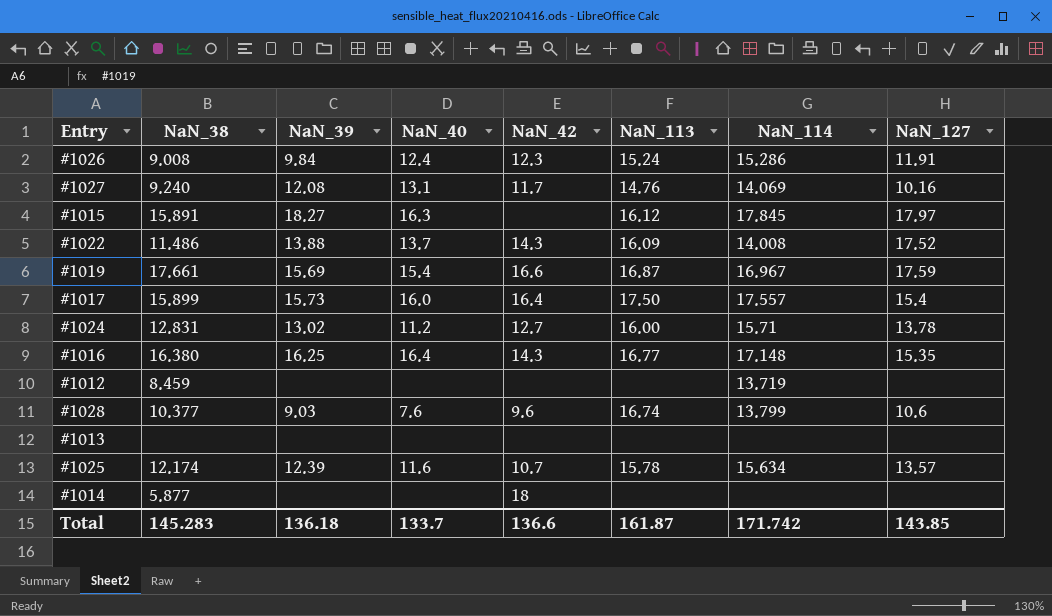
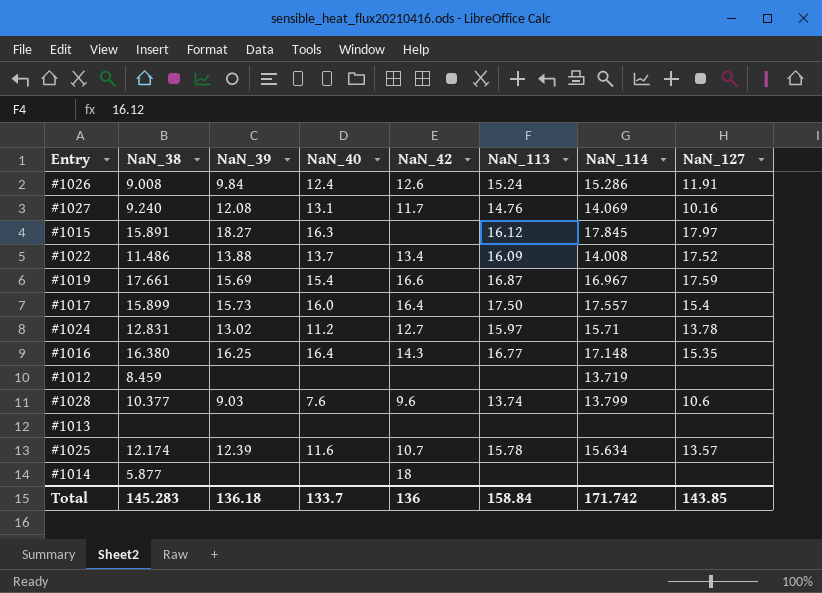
#1026 | NaN_42: 12.3 -> 12.6
#1022 | NaN_42: 14.3 -> 13.4
#1024 | NaN_113: 16.00 -> 15.97
#1028 | NaN_113: 16.74 -> 13.74
Total | NaN_42: 136.6 -> 136
Total | NaN_113: 161.87 -> 158.84

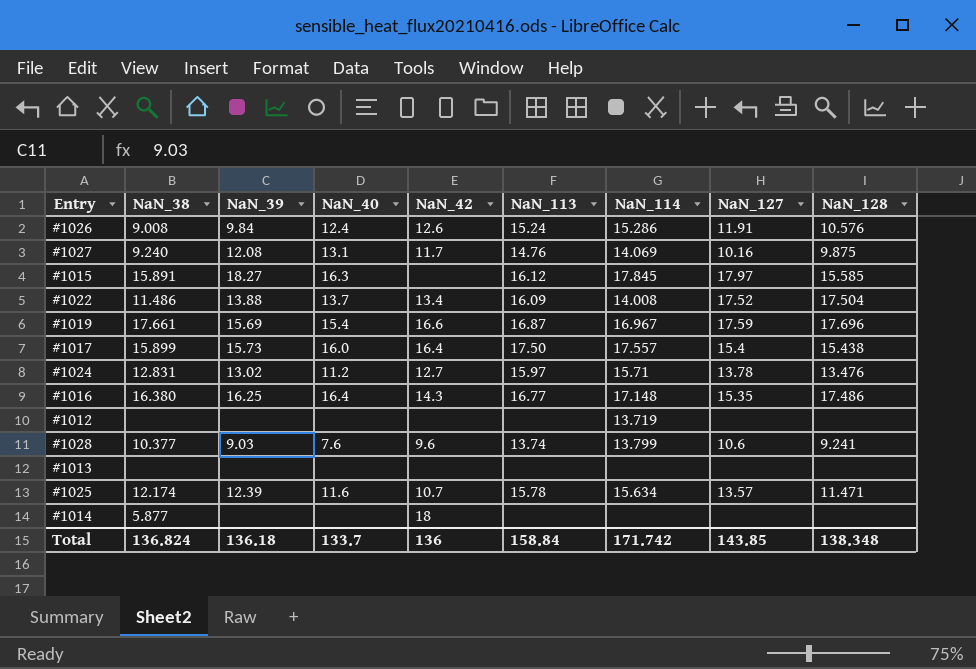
column NaN_128 | position: none -> 9
#1012 | NaN_38: 8.459 -> none
Total | NaN_38: 145.283 -> 136.824

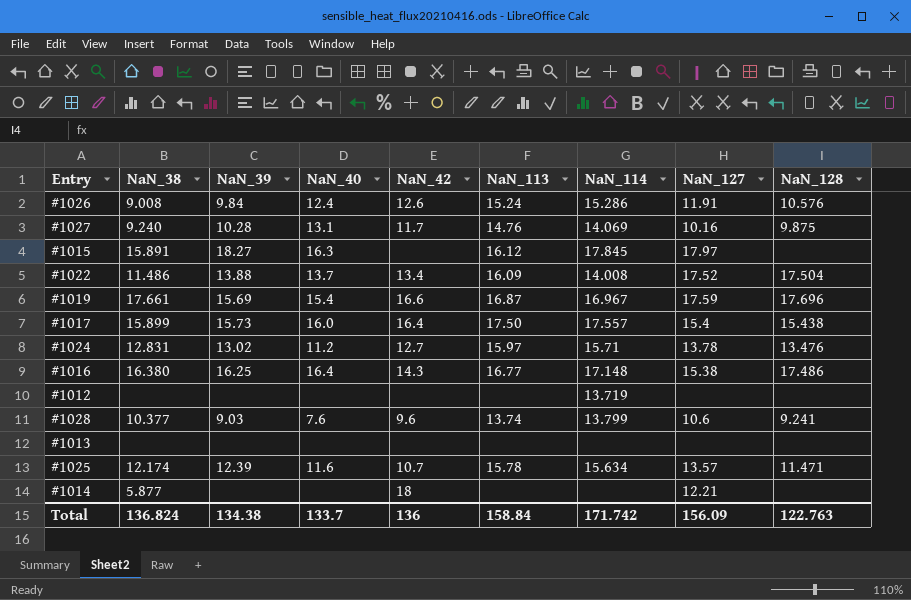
#1027 | NaN_39: 12.08 -> 10.28
#1015 | NaN_128: 15.585 -> none
#1016 | NaN_127: 15.35 -> 15.38
#1014 | NaN_127: none -> 12.21
Total | NaN_39: 136.18 -> 134.38
Total | NaN_127: 143.85 -> 156.09
Total | NaN_128: 138.348 -> 122.763

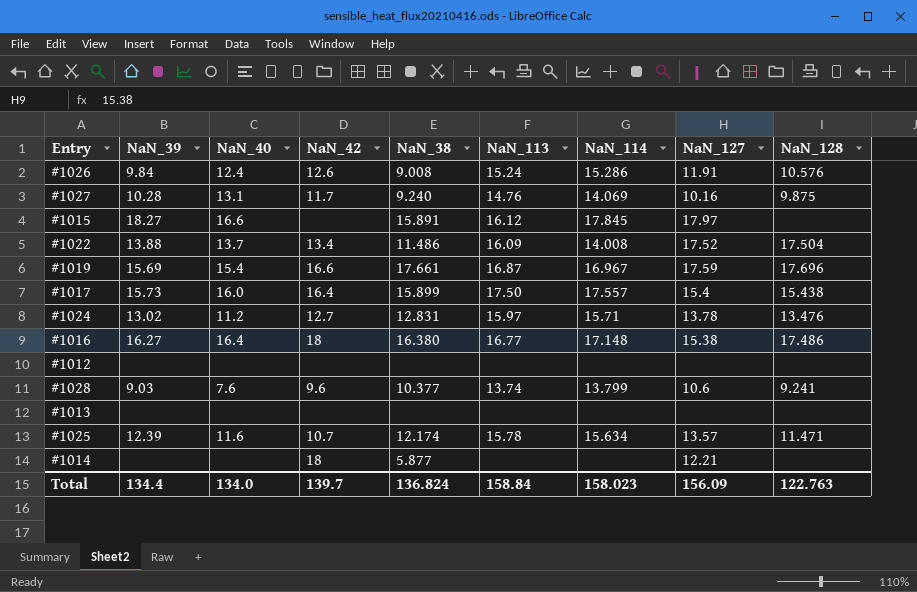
column NaN_38 | position: 2 -> 5
#1015 | NaN_40: 16.3 -> 16.6
#1016 | NaN_39: 16.25 -> 16.27
#1016 | NaN_42: 14.3 -> 18
#1012 | NaN_114: 13.719 -> none
Total | NaN_39: 134.38 -> 134.4
Total | NaN_40: 133.7 -> 134.0
Total | NaN_42: 136 -> 139.7
Total | NaN_114: 171.742 -> 158.023

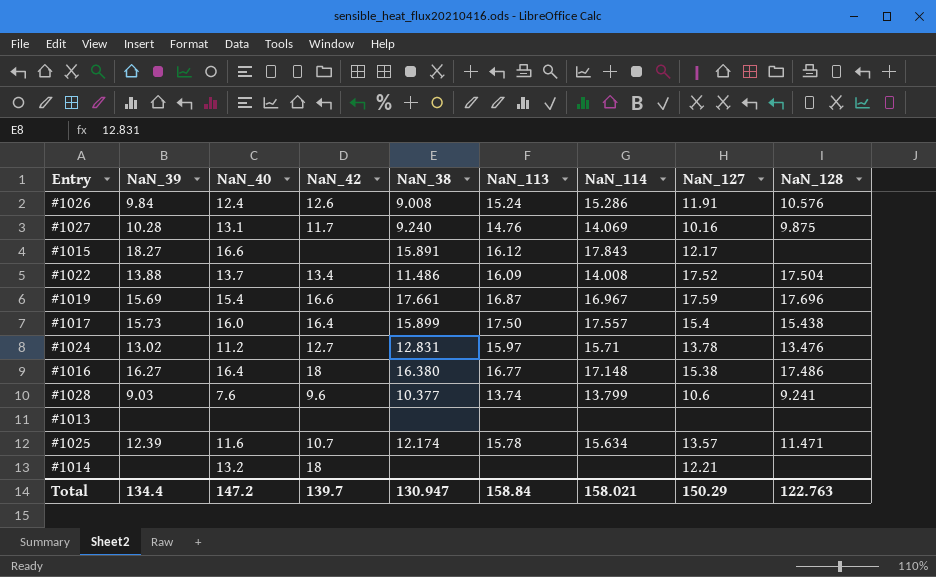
row #1012: none | none | none | none | none | none | none | none -> none
#1015 | NaN_114: 17.845 -> 17.843
#1015 | NaN_127: 17.97 -> 12.17
#1014 | NaN_40: none -> 13.2
#1014 | NaN_38: 5.877 -> none
Total | NaN_40: 134.0 -> 147.2
Total | NaN_38: 136.824 -> 130.947
Total | NaN_114: 158.023 -> 158.021
Total | NaN_127: 156.09 -> 150.29

